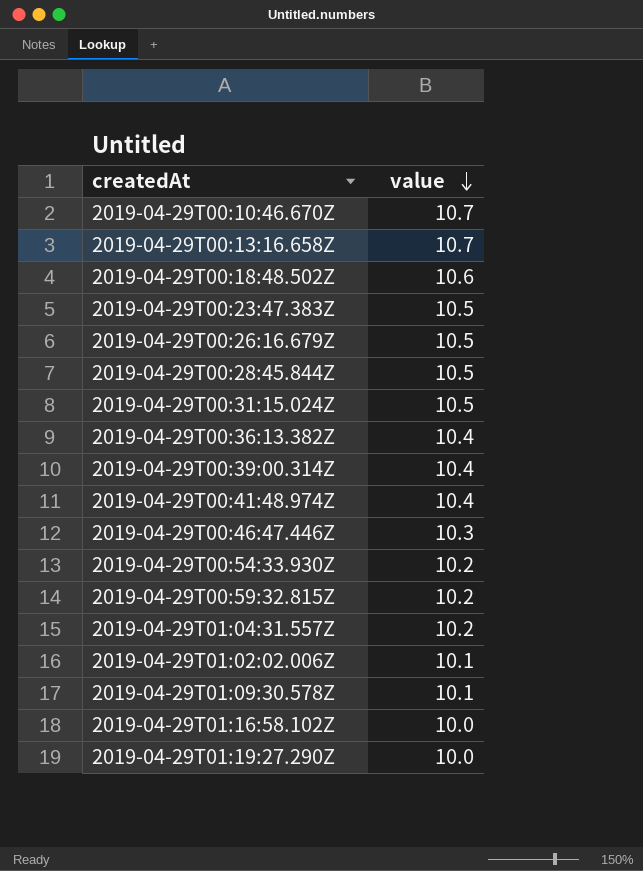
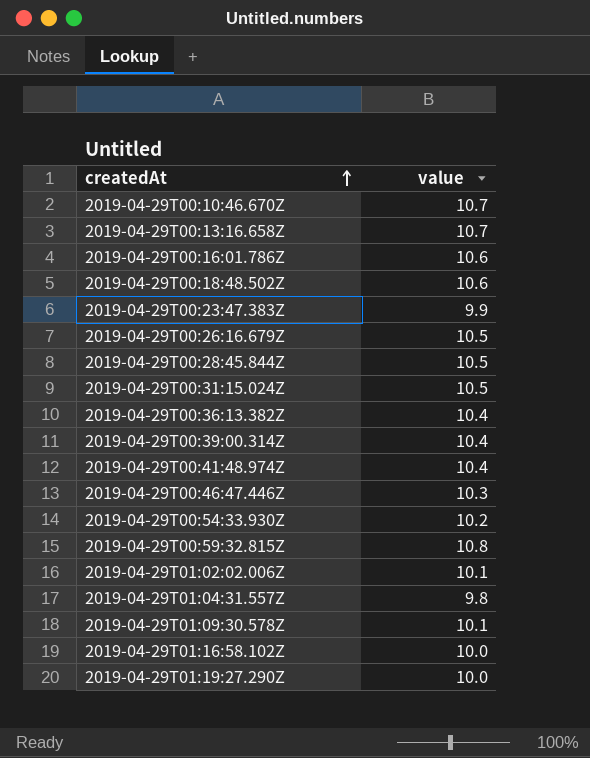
row order: value descending -> createdAt ascending
row 2019-04-29T00:16:01.786Z: none -> 10.6
2019-04-29T00:23:47.383Z | value: 10.5 -> 9.9
2019-04-29T00:59:32.815Z | value: 10.2 -> 10.8
2019-04-29T01:04:31.557Z | value: 10.2 -> 9.8

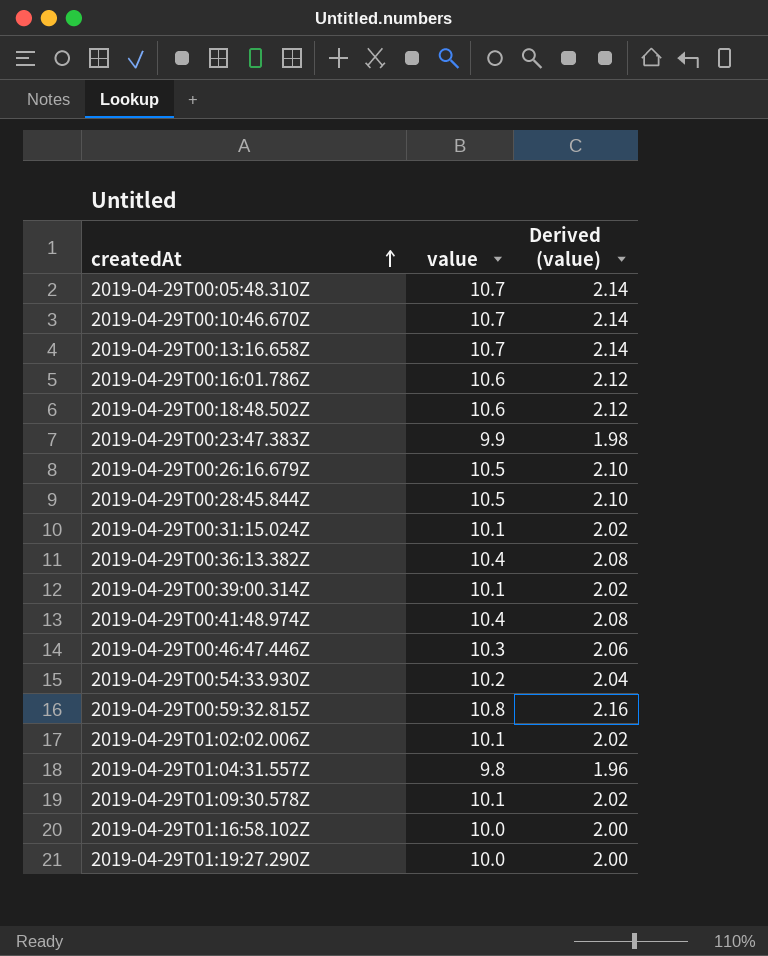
column Derived (value) | formula: none -> [value] * 0.2
row 2019-04-29T00:05:48.310Z: none -> 10.7 | 2.14
2019-04-29T00:31:15.024Z | value: 10.5 -> 10.1
2019-04-29T00:39:00.314Z | value: 10.4 -> 10.1

